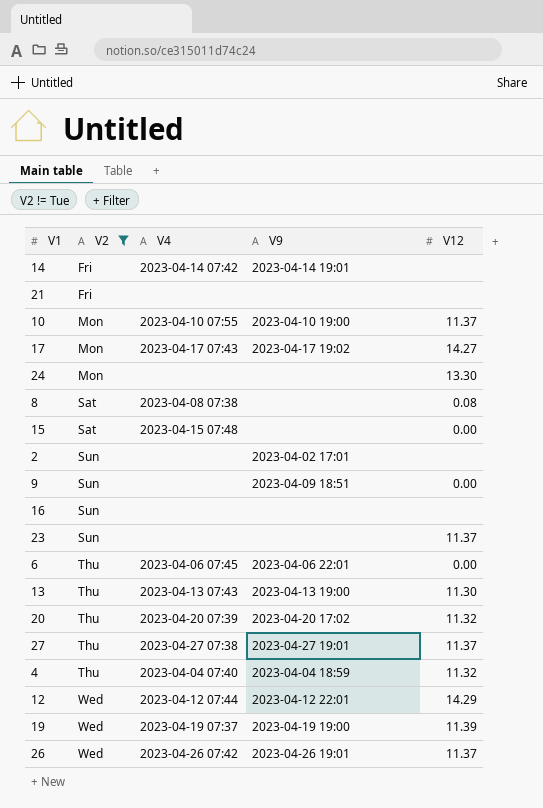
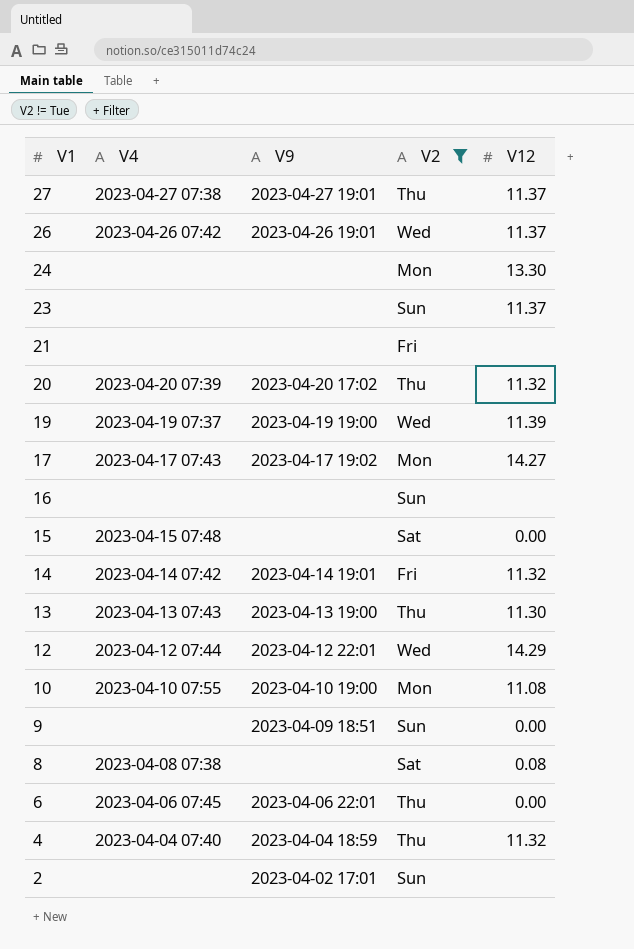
row order: V2 ascending -> V1 descending
column V2 | position: 2 -> 4
14 | V12: none -> 11.32
10 | V12: 11.37 -> 11.08

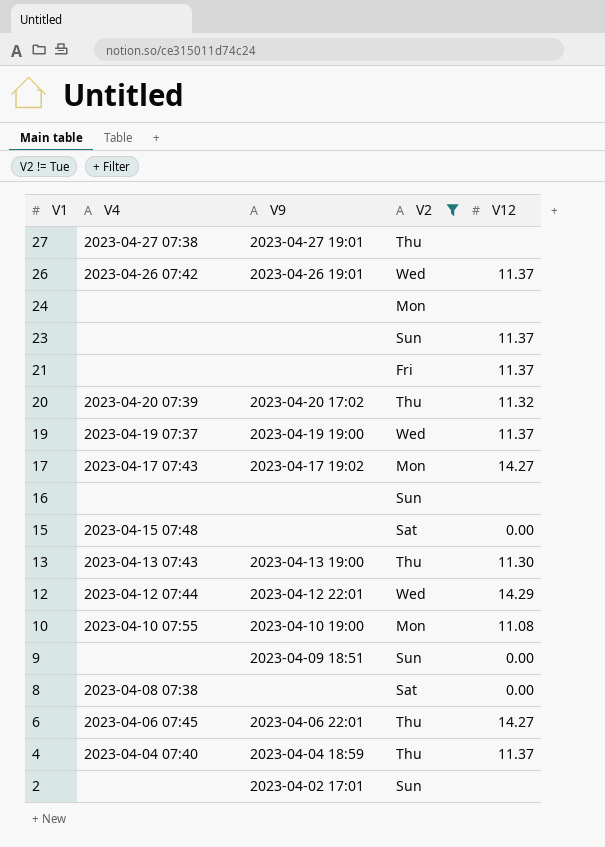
row 14: 2023-04-14 07:42 | 2023-04-14 19:01 | Fri | 11.32 -> none
27 | V12: 11.37 -> none
24 | V12: 13.30 -> none
21 | V12: none -> 11.37
19 | V12: 11.39 -> 11.37
8 | V12: 0.08 -> 0.00
6 | V12: 0.00 -> 14.27
4 | V12: 11.32 -> 11.37

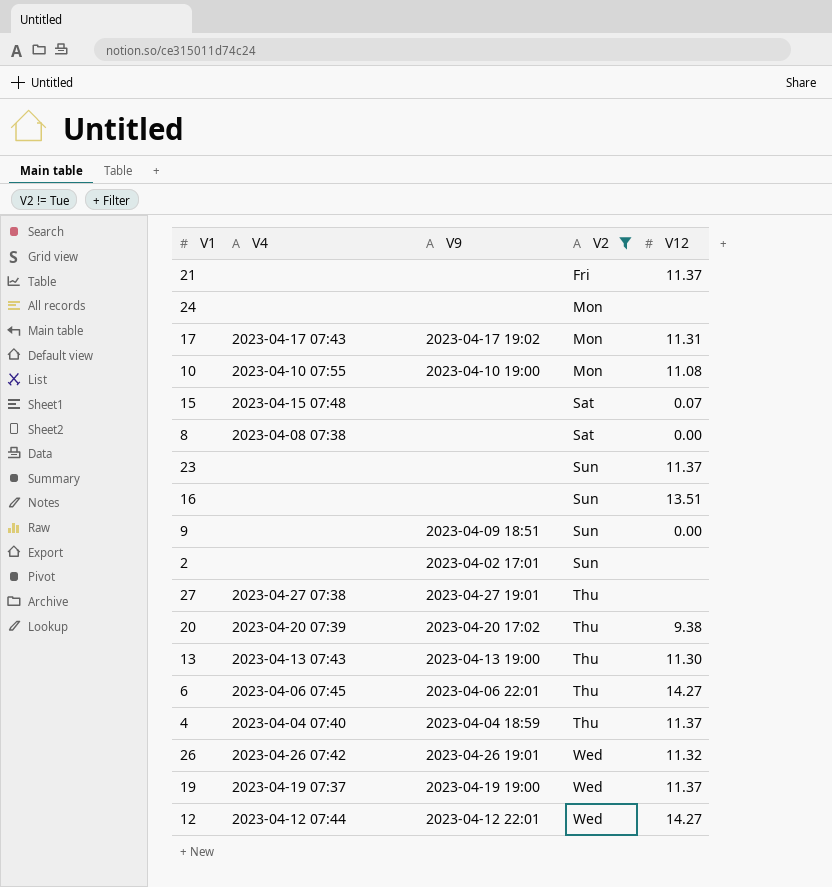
row order: V1 descending -> V2 ascending
17 | V12: 14.27 -> 11.31
15 | V12: 0.00 -> 0.07
16 | V12: none -> 13.51
20 | V12: 11.32 -> 9.38
26 | V12: 11.37 -> 11.32
12 | V12: 14.29 -> 14.27

